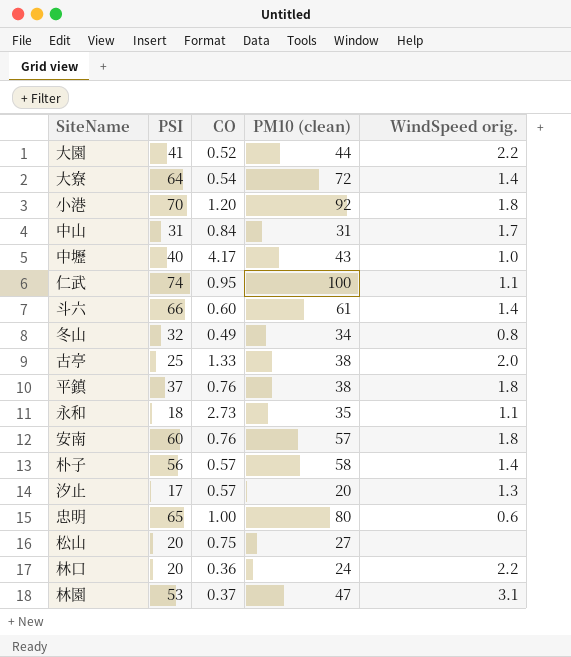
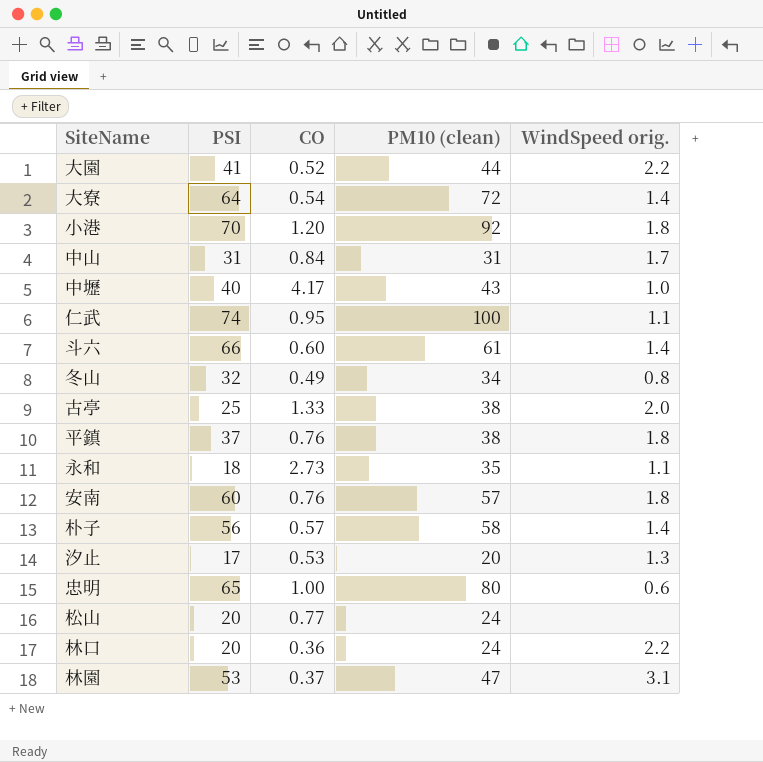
汐止 | CO: 0.57 -> 0.53
松山 | CO: 0.75 -> 0.77
松山 | PM10 (clean): 27 -> 24

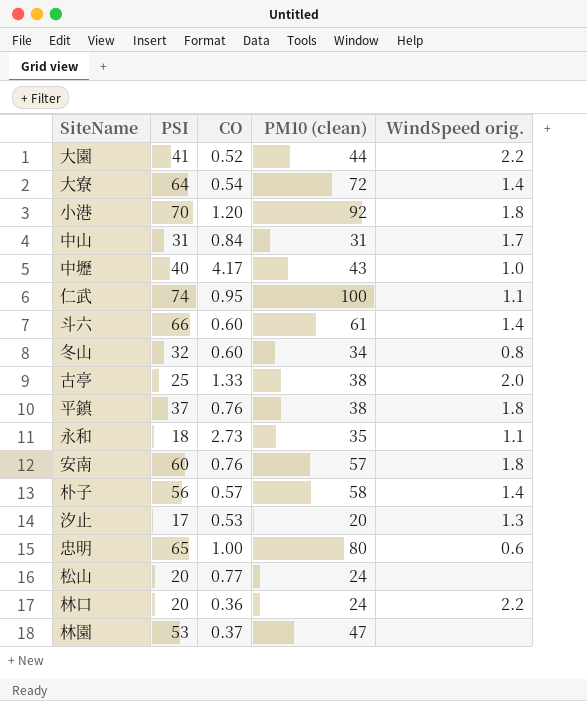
冬山 | CO: 0.49 -> 0.60
林園 | WindSpeed orig.: 3.1 -> none

